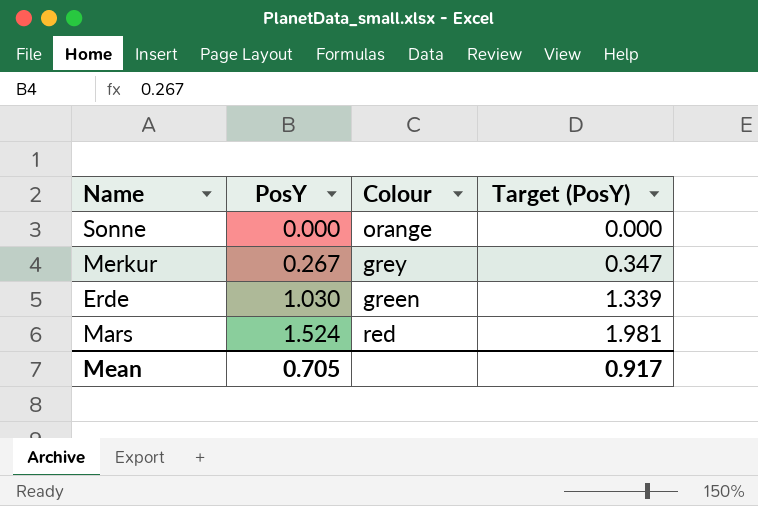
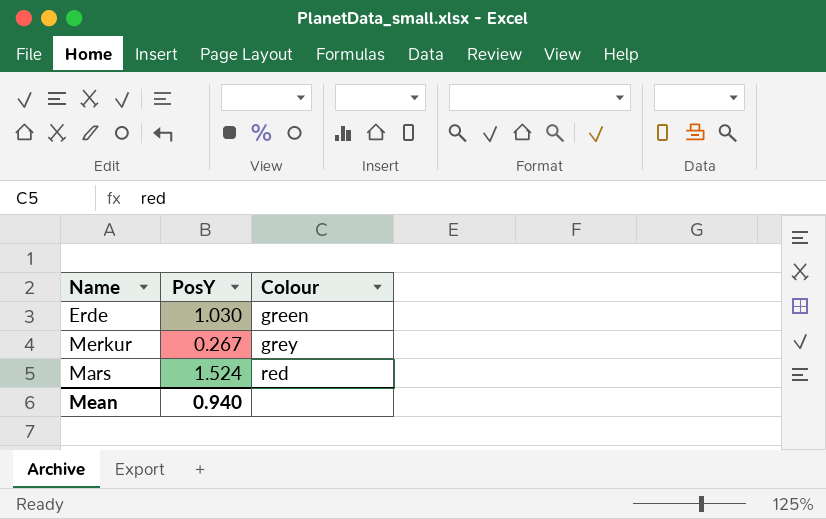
row order: PosY ascending -> Colour ascending
column Target (PosY) | formula: [PosY] * 1.3 -> none
row Sonne: 0.000 | orange | 0.000 -> none
Mean | PosY: 0.705 -> 0.940

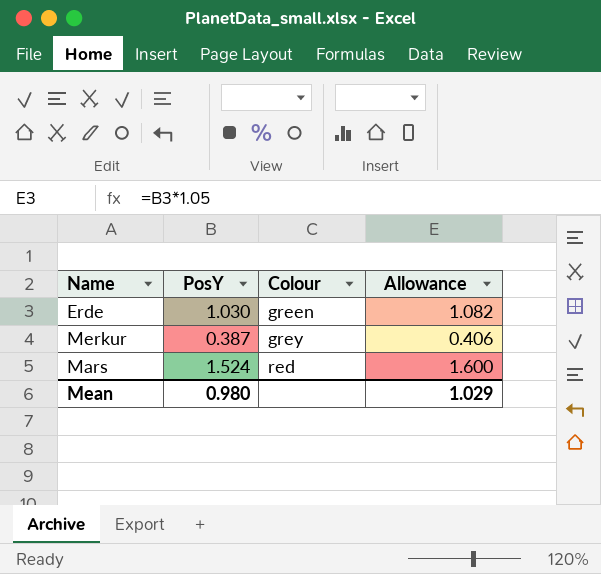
column Allowance | formula: none -> [PosY] * 1.05
Merkur | PosY: 0.267 -> 0.387
Mean | PosY: 0.940 -> 0.980

